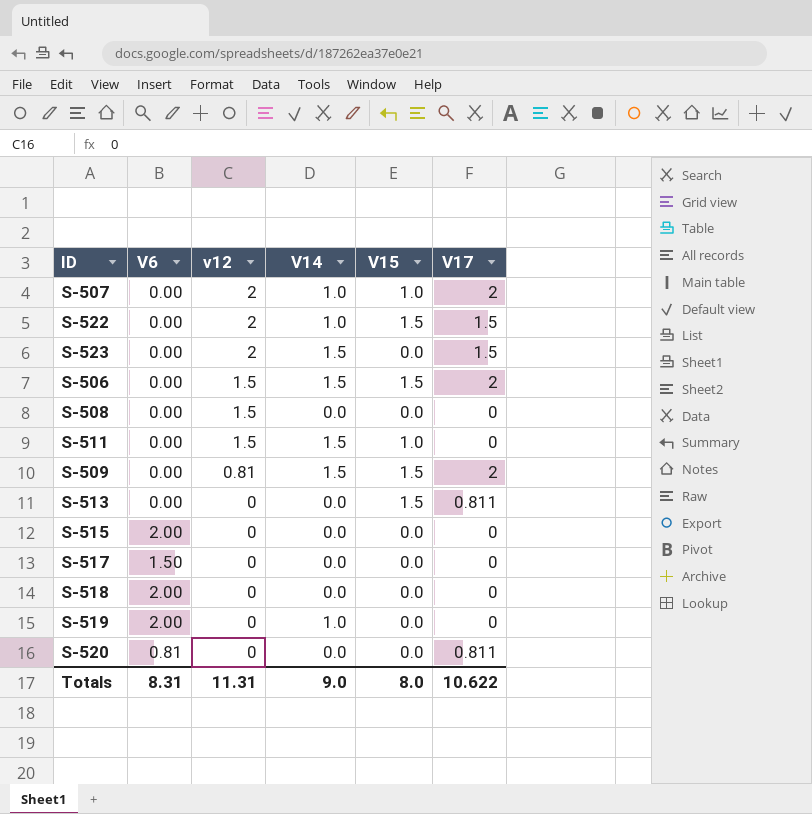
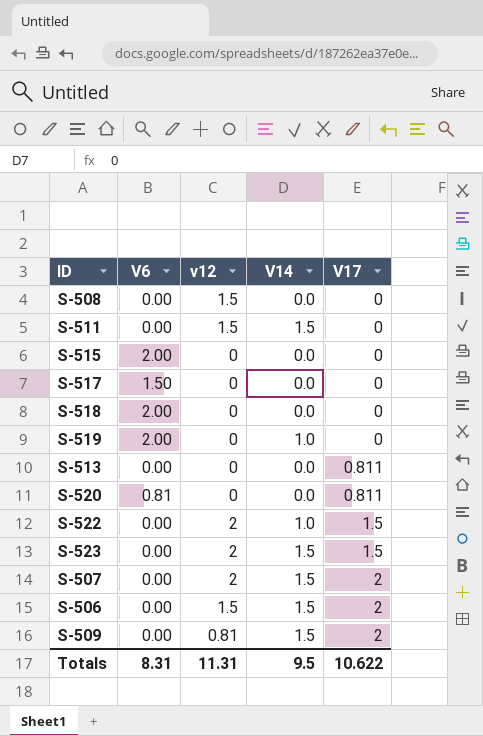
row order: v12 descending -> V17 ascending
column V15 | position: 5 -> none
S-507 | V14: 1.0 -> 1.5
Totals | V14: 9.0 -> 9.5

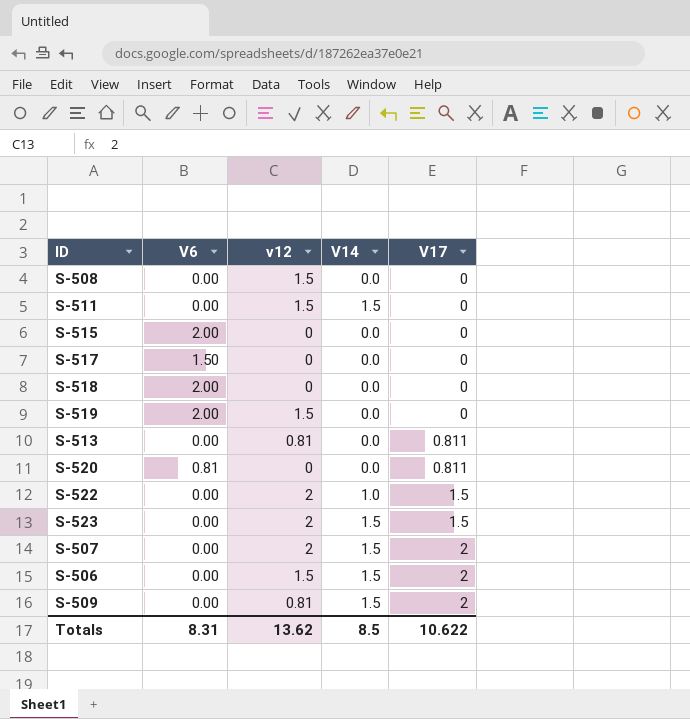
S-519 | v12: 0 -> 1.5
S-519 | V14: 1.0 -> 0.0
S-513 | v12: 0 -> 0.81
Totals | v12: 11.31 -> 13.62
Totals | V14: 9.5 -> 8.5

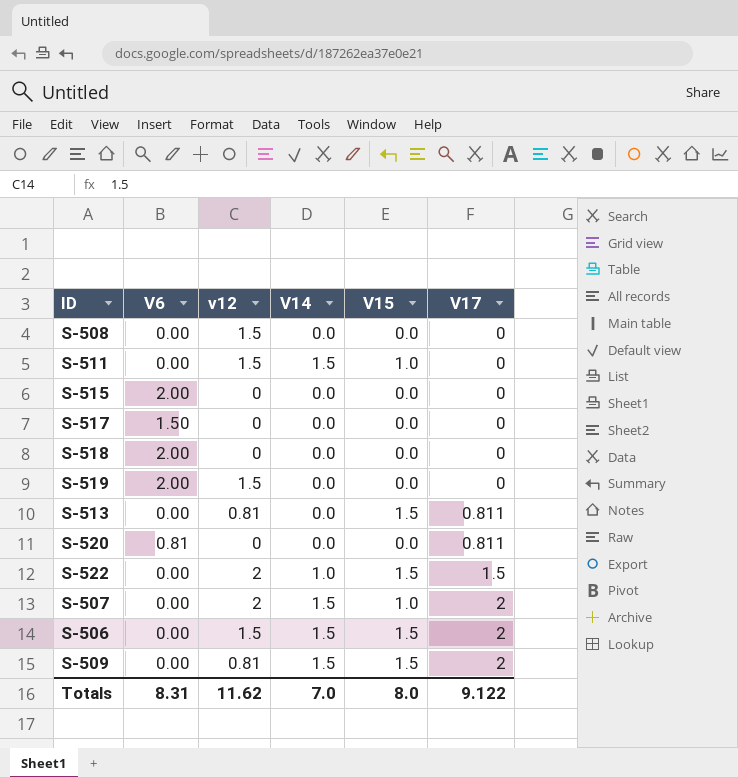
column V15 | position: none -> 5
row S-523: 0.00 | 2 | 1.5 | 1.5 -> none
Totals | v12: 13.62 -> 11.62
Totals | V14: 8.5 -> 7.0
Totals | V17: 10.622 -> 9.122

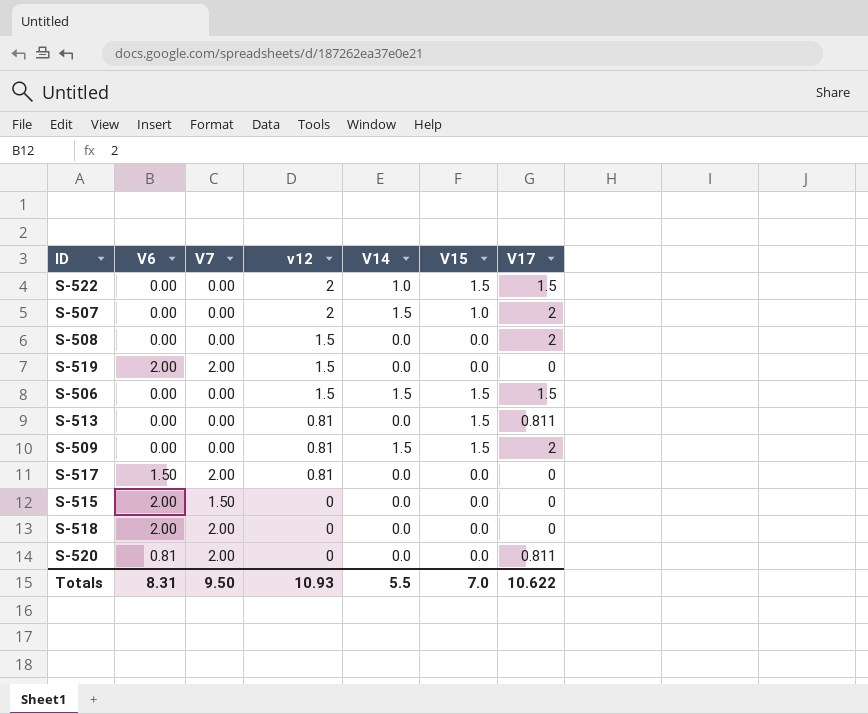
row order: V17 ascending -> v12 descending
column V7 | position: none -> 3
row S-511: 0.00 | 1.5 | 1.5 | 1.0 | 0 -> none
S-508 | V17: 0 -> 2
S-506 | V17: 2 -> 1.5
S-517 | v12: 0 -> 0.81
Totals | v12: 11.62 -> 10.93
Totals | V14: 7.0 -> 5.5
Totals | V15: 8.0 -> 7.0
Totals | V17: 9.122 -> 10.622

